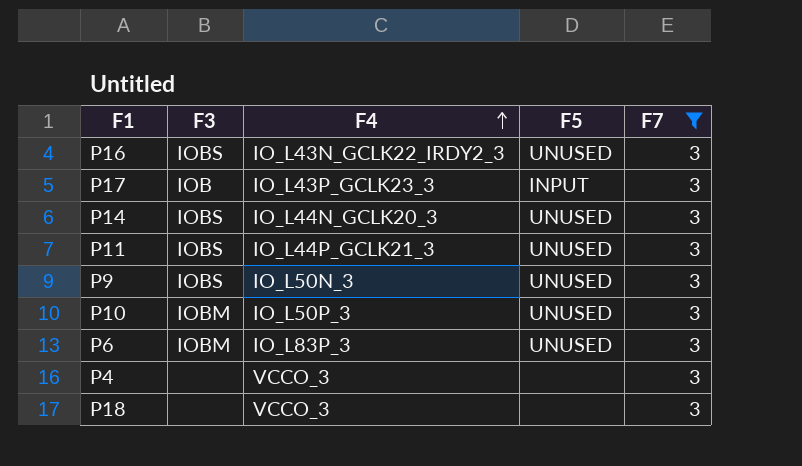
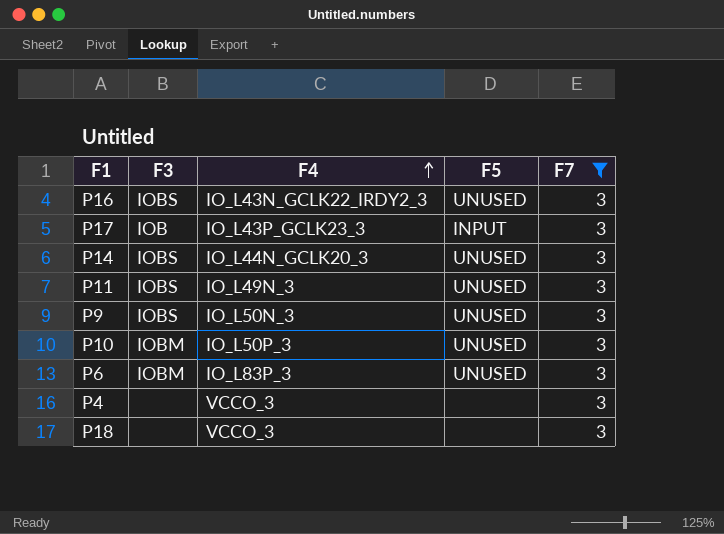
P11 | F4: IO_L44P_GCLK21_3 -> IO_L49N_3

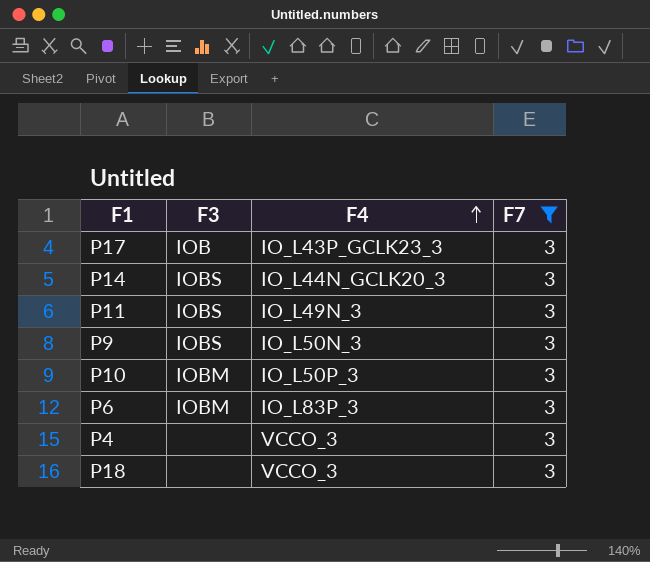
column F5 | position: 4 -> none
row P16: IOBS | IO_L43N_GCLK22_IRDY2_3 | UNUSED | 3 -> none

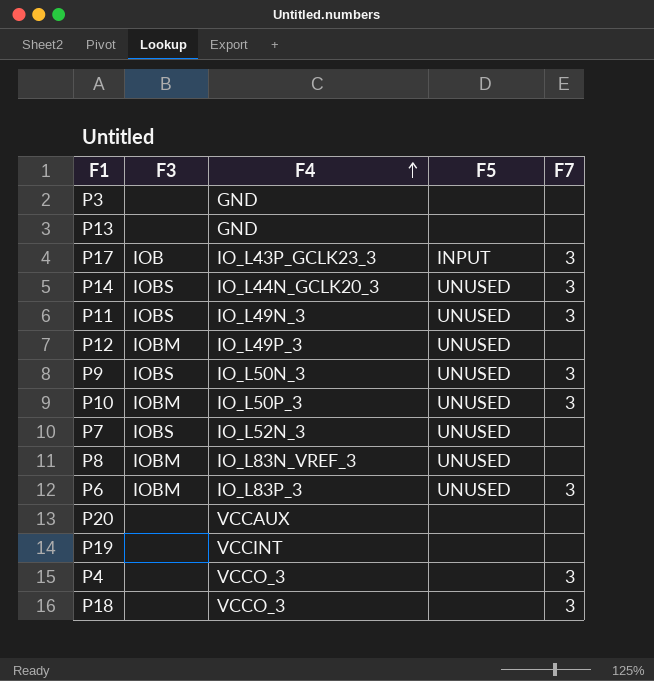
filter: F7 = 3 -> none
column F5 | position: none -> 4

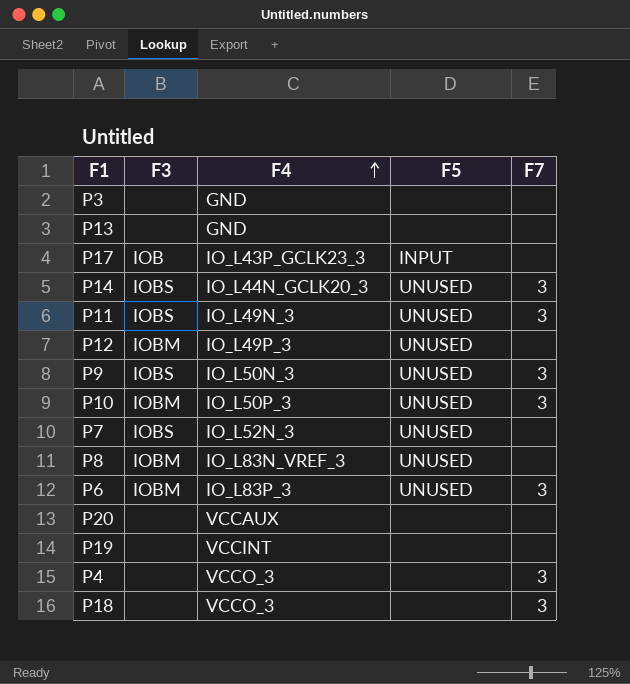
P17 | F7: 3 -> none

